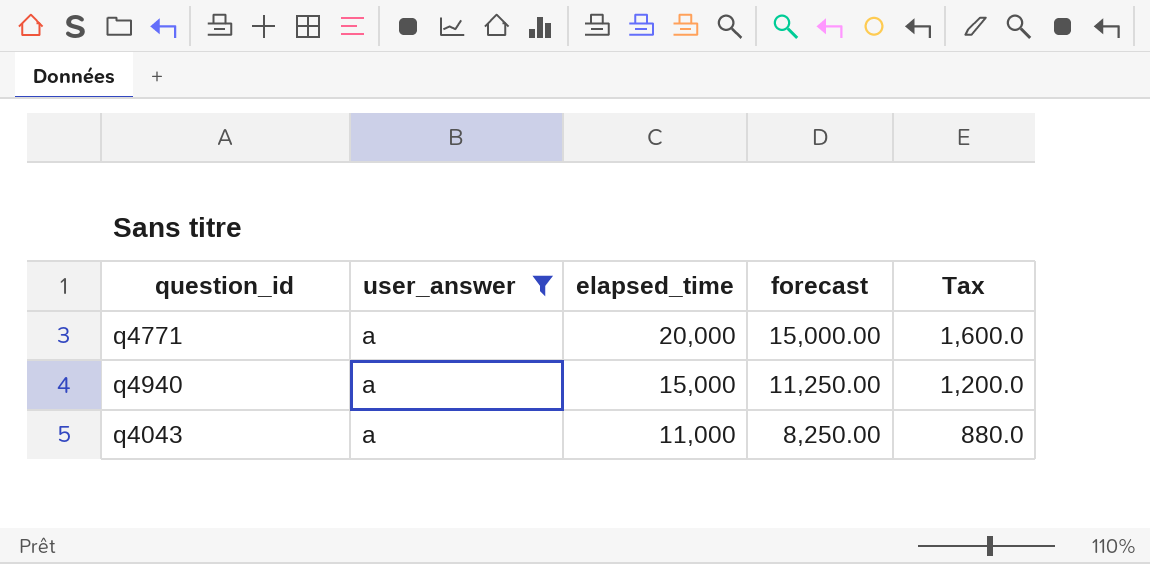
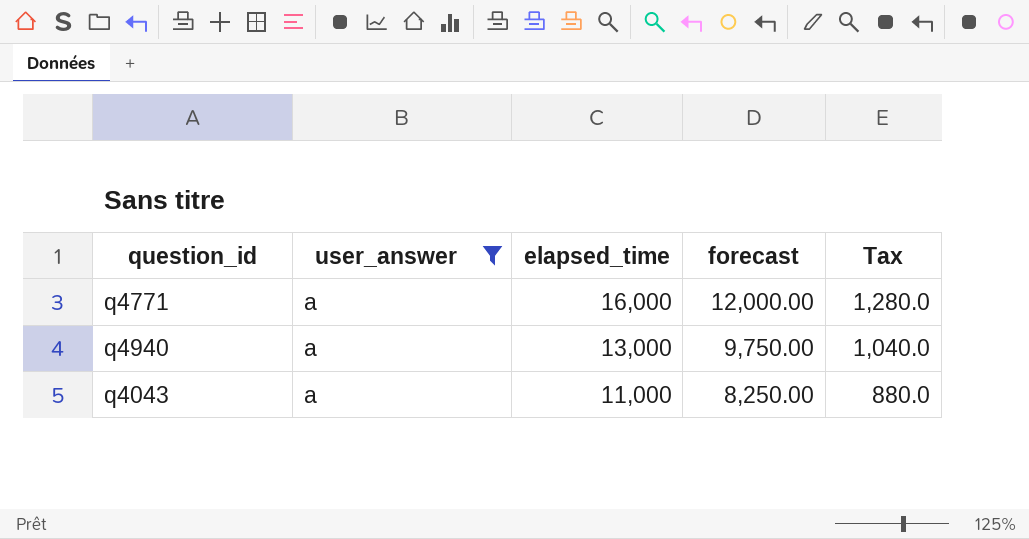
q4771 | elapsed_time: 20,000 -> 16,000
q4771 | forecast: 15,000.00 -> 12,000.00
q4771 | Tax: 1,600.0 -> 1,280.0
q4940 | elapsed_time: 15,000 -> 13,000
q4940 | forecast: 11,250.00 -> 9,750.00
q4940 | Tax: 1,200.0 -> 1,040.0

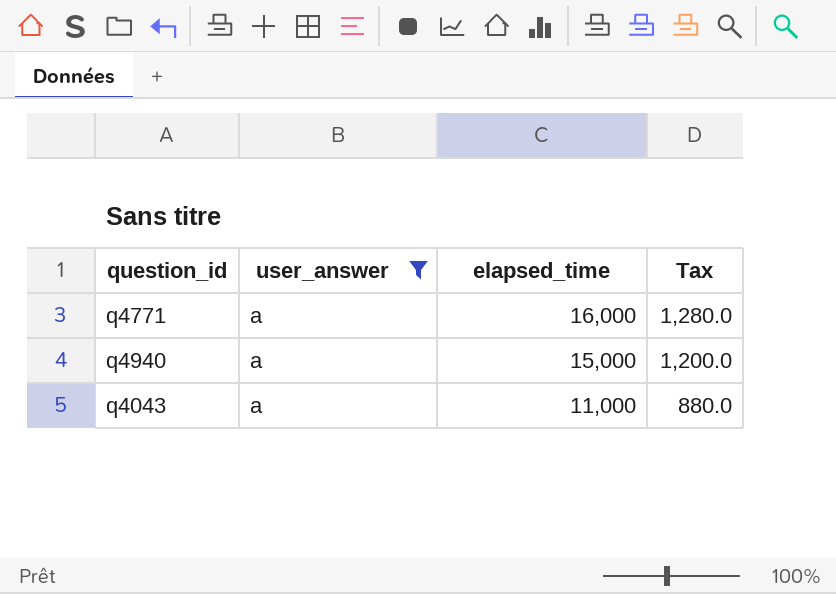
column forecast | formula: [elapsed_time] * 0.75 -> none
q4940 | elapsed_time: 13,000 -> 15,000
q4940 | Tax: 1,040.0 -> 1,200.0

